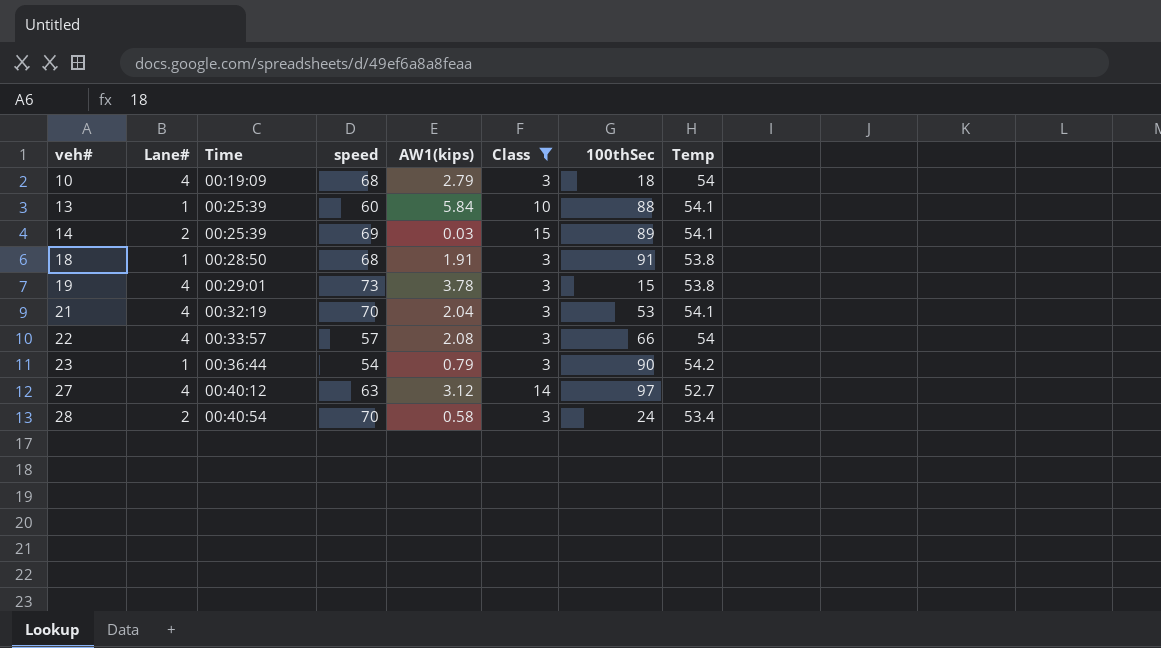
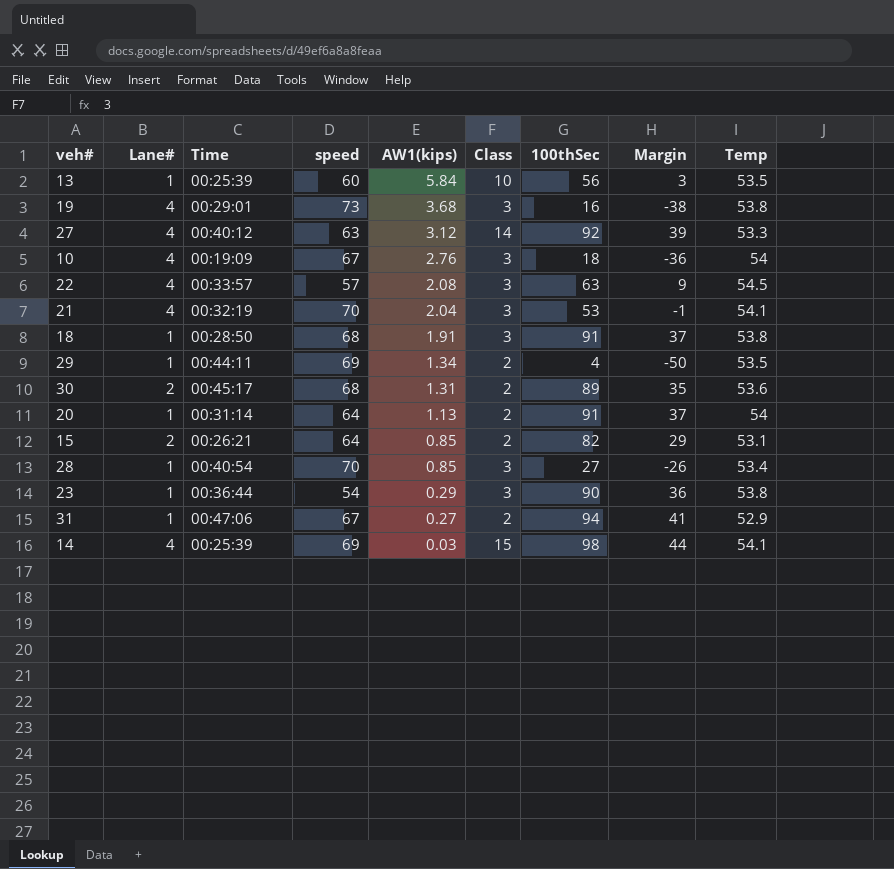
filter: Class != 2 -> none
row order: veh# ascending -> AW1(kips) descending
column Margin | formula: none -> [100thSec] - [Temp]
13 | 100thSec: 88 -> 56
13 | Temp: 54.1 -> 53.5
19 | AW1(kips): 3.78 -> 3.68
19 | 100thSec: 15 -> 16
27 | 100thSec: 97 -> 92
27 | Temp: 52.7 -> 53.3
10 | speed: 68 -> 67
10 | AW1(kips): 2.79 -> 2.76
22 | 100thSec: 66 -> 63
22 | Temp: 54 -> 54.5
28 | Lane#: 2 -> 1
28 | AW1(kips): 0.58 -> 0.85
28 | 100thSec: 24 -> 27
23 | AW1(kips): 0.79 -> 0.29
23 | Temp: 54.2 -> 53.8
14 | Lane#: 2 -> 4
14 | 100thSec: 89 -> 98

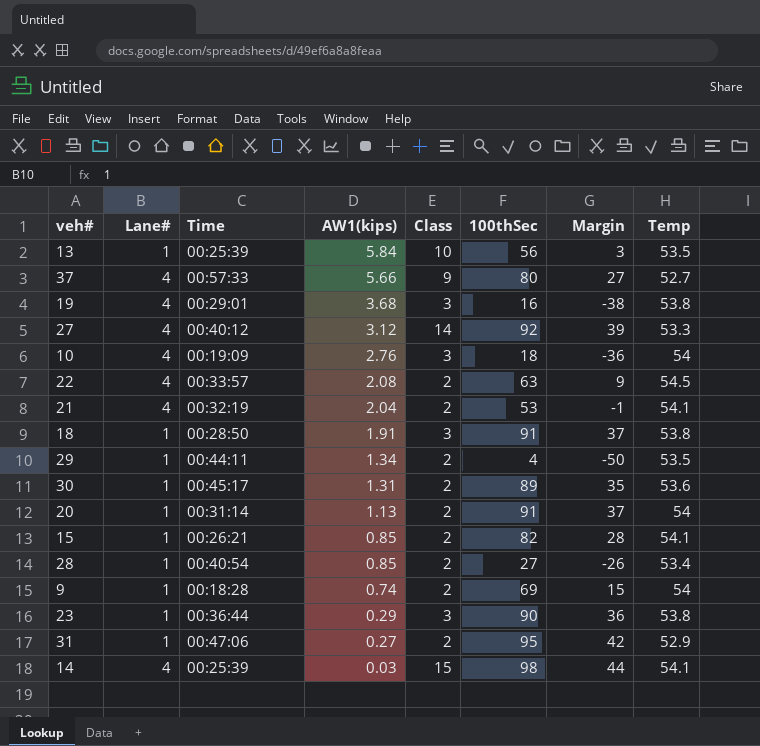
column speed | position: 4 -> none
row 37: none -> 4 | 00:57:33 | 5.66 | 9 | 80 | 27 | 52.7
22 | Class: 3 -> 2
21 | Class: 3 -> 2
30 | Lane#: 2 -> 1
15 | Lane#: 2 -> 1
15 | Margin: 29 -> 28
15 | Temp: 53.1 -> 54.1
28 | Class: 3 -> 2
row 9: none -> 1 | 00:18:28 | 0.74 | 2 | 69 | 15 | 54
31 | 100thSec: 94 -> 95
31 | Margin: 41 -> 42

